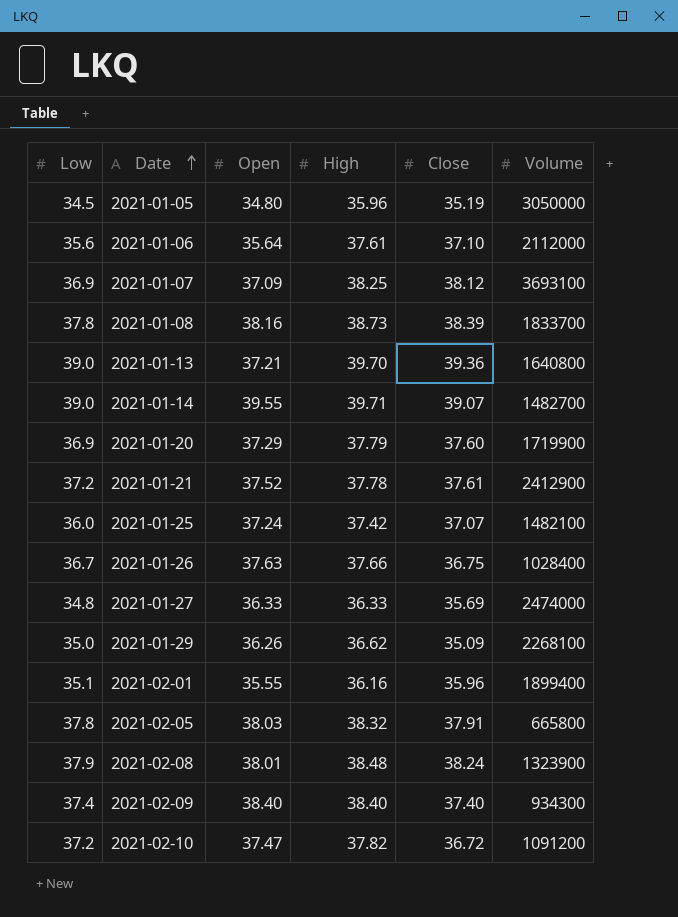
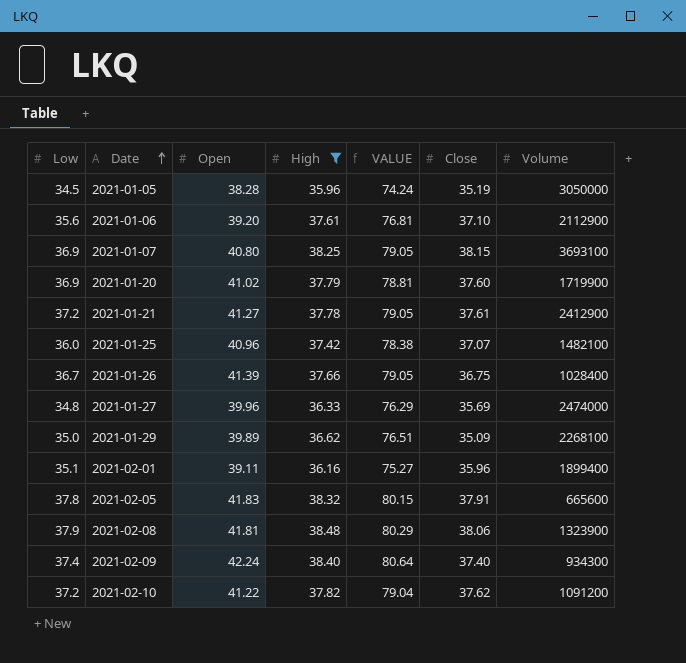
filter: none -> High <= 38.48
column VALUE | formula: none -> [Open] + [High]
2021-01-05 | Open: 34.80 -> 38.28
2021-01-06 | Open: 35.64 -> 39.20
2021-01-06 | Volume: 2112000 -> 2112900
2021-01-07 | Open: 37.09 -> 40.80
2021-01-07 | Close: 38.12 -> 38.15
2021-01-20 | Open: 37.29 -> 41.02
2021-01-21 | Open: 37.52 -> 41.27
2021-01-25 | Open: 37.24 -> 40.96
2021-01-26 | Open: 37.63 -> 41.39
2021-01-27 | Open: 36.33 -> 39.96
2021-01-29 | Open: 36.26 -> 39.89
2021-02-01 | Open: 35.55 -> 39.11
2021-02-05 | Open: 38.03 -> 41.83
2021-02-05 | Volume: 665800 -> 665600
2021-02-08 | Open: 38.01 -> 41.81
2021-02-08 | Close: 38.24 -> 38.06
2021-02-09 | Open: 38.40 -> 42.24
2021-02-10 | Open: 37.47 -> 41.22
2021-02-10 | Close: 36.72 -> 37.62

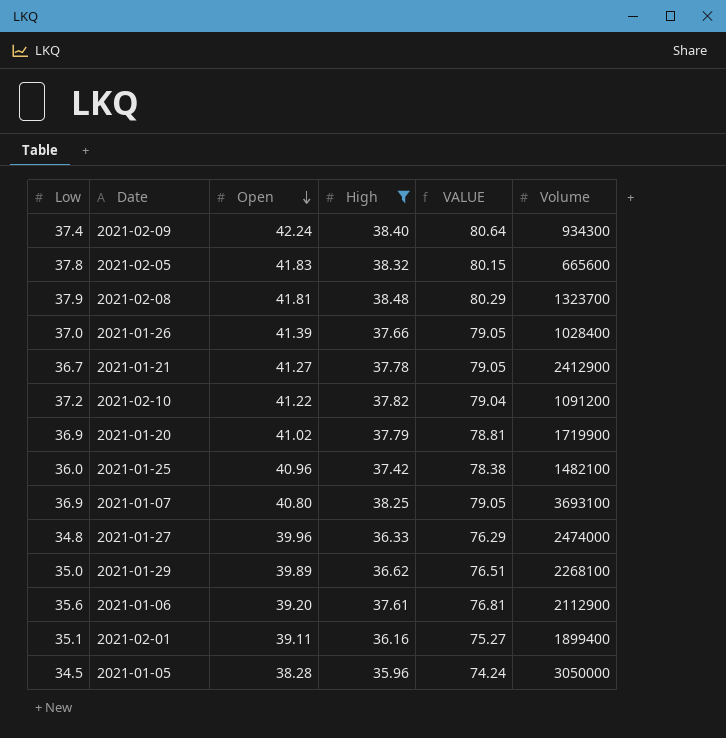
row order: Date ascending -> Open descending
column Close | position: 6 -> none
2021-02-08 | Volume: 1323900 -> 1323700
2021-01-26 | Low: 36.7 -> 37.0
2021-01-21 | Low: 37.2 -> 36.7

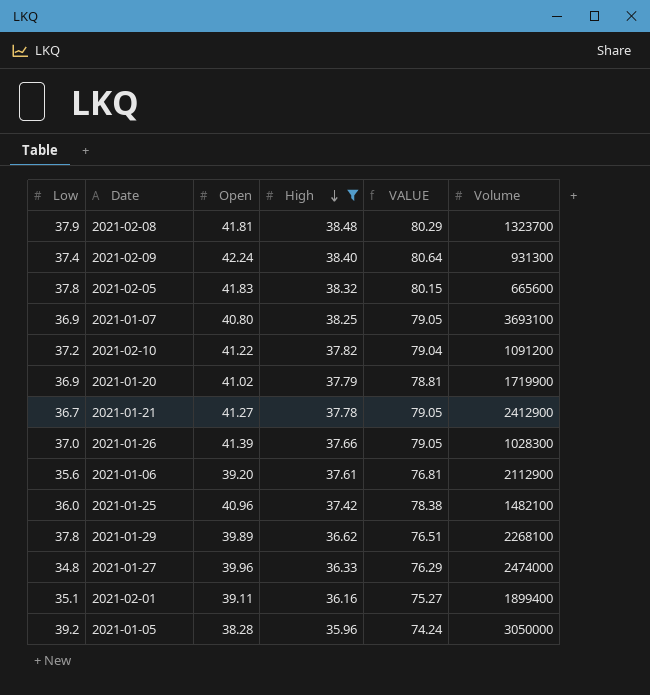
row order: Open descending -> High descending
2021-02-09 | Volume: 934300 -> 931300
2021-01-26 | Volume: 1028400 -> 1028300
2021-01-29 | Low: 35.0 -> 37.8
2021-01-05 | Low: 34.5 -> 39.2

